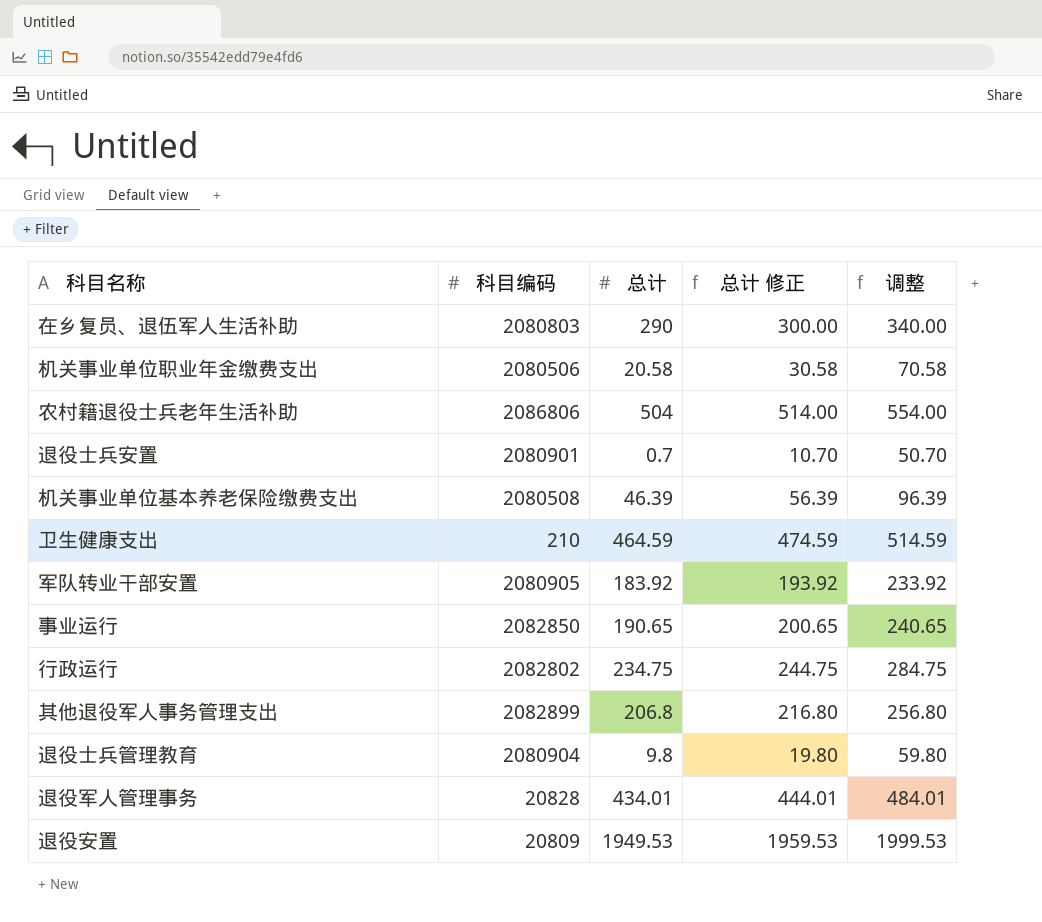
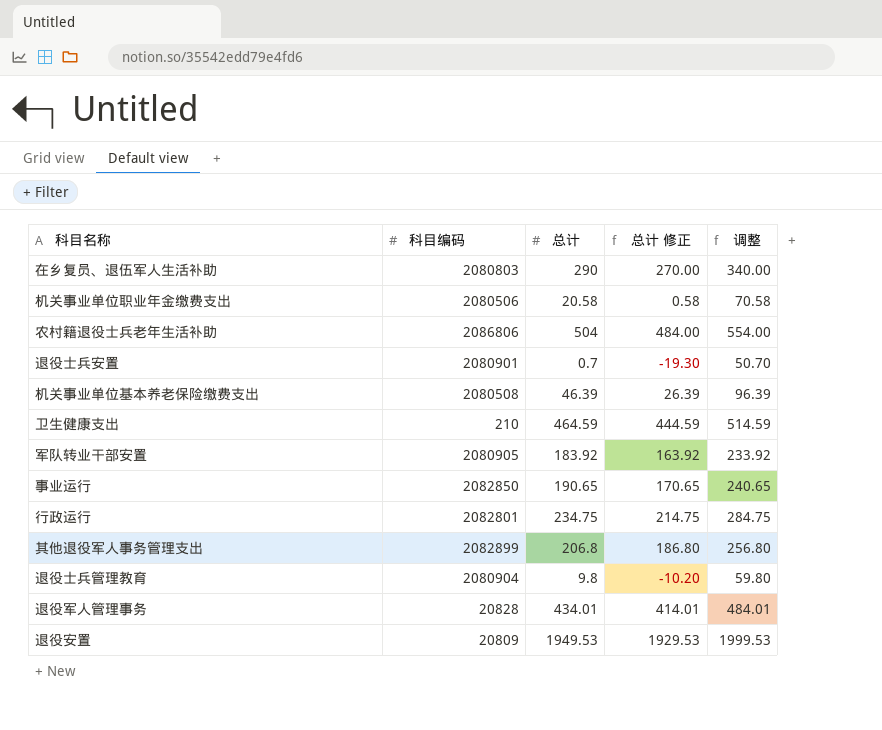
column 总计 修正 | formula: [总计] + 10 -> [总计] - 20
行政运行 | 科目编码: 2082802 -> 2082801

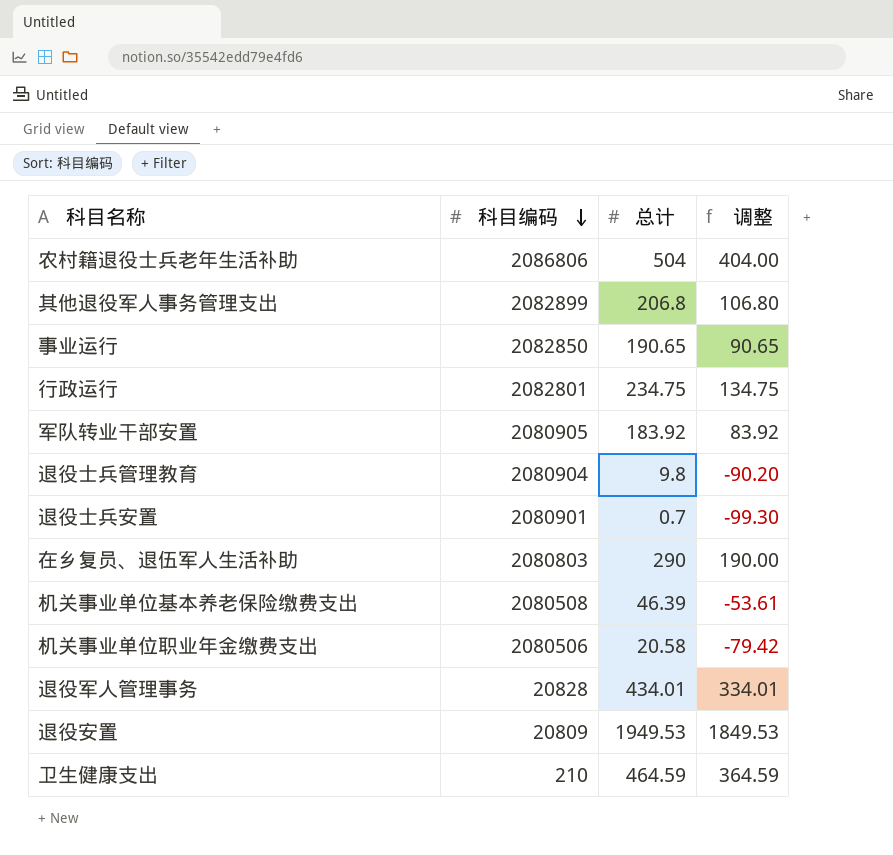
row order: none -> 科目编码 descending
column 总计 修正 | formula: [总计] - 20 -> none
column 调整 | formula: [总计] + 50 -> [总计] - 100

